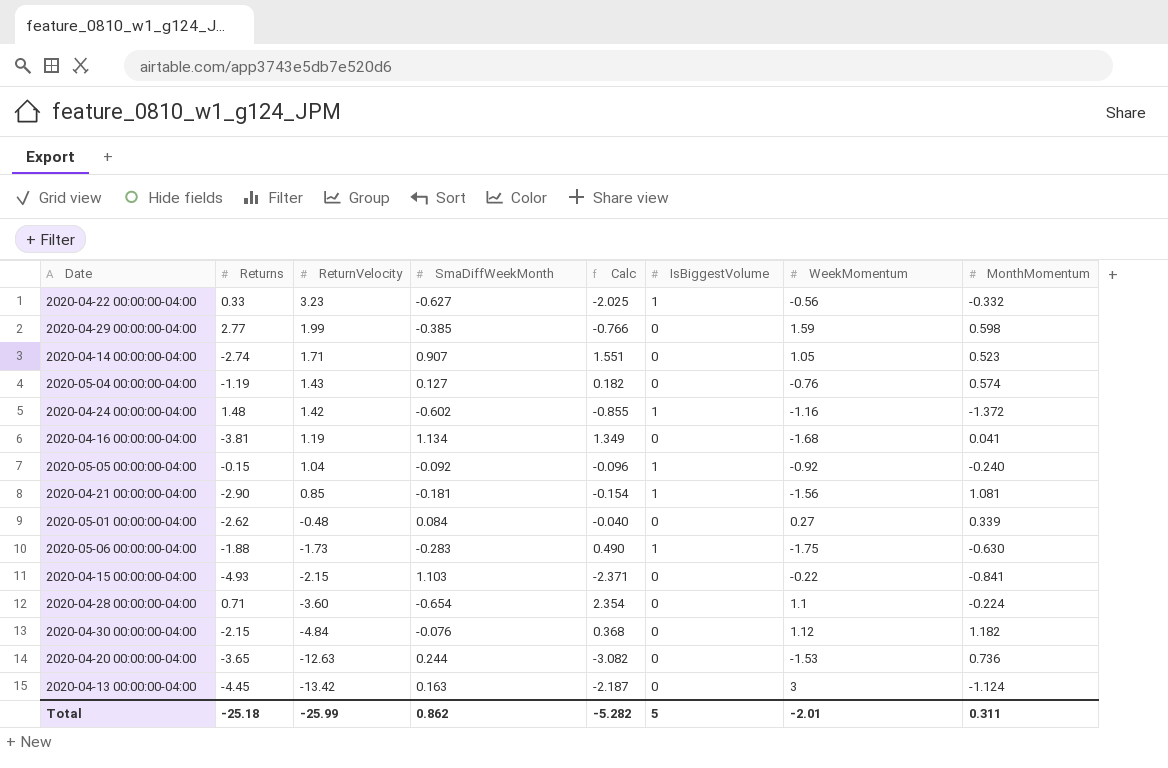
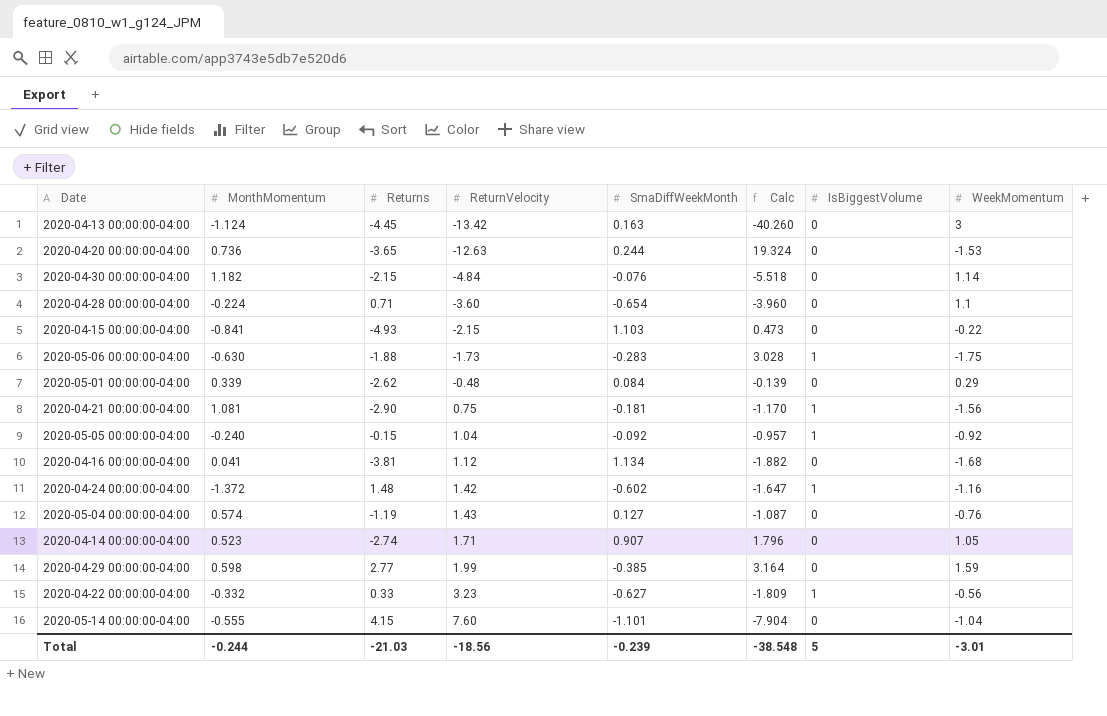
row order: ReturnVelocity descending -> ReturnVelocity ascending
column MonthMomentum | position: 8 -> 2
column Calc | formula: [ReturnVelocity] * [SmaDiffWeekMonth] -> [ReturnVelocity] * [WeekMomentum]
2020-04-30 00:00:00-04:00 | WeekMomentum: 1.12 -> 1.14
2020-05-01 00:00:00-04:00 | WeekMomentum: 0.27 -> 0.29
2020-04-21 00:00:00-04:00 | ReturnVelocity: 0.85 -> 0.75
2020-04-16 00:00:00-04:00 | ReturnVelocity: 1.19 -> 1.12
row 2020-05-14 00:00:00-04:00: none -> -0.555 | 4.15 | 7.60 | -1.101 | -7.904 | 0 | -1.04
Total | MonthMomentum: 0.311 -> -0.244
Total | Returns: -25.18 -> -21.03
Total | ReturnVelocity: -25.99 -> -18.56
Total | SmaDiffWeekMonth: 0.862 -> -0.239
Total | Calc: -5.282 -> -38.548
Total | WeekMomentum: -2.01 -> -3.01

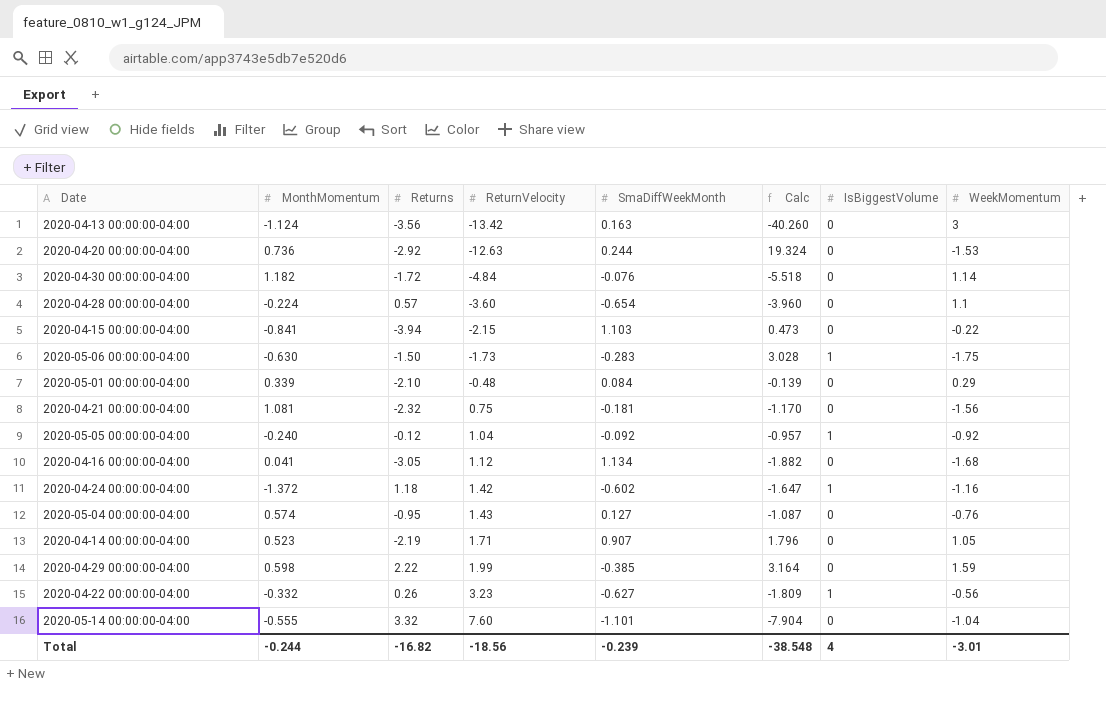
2020-04-13 00:00:00-04:00 | Returns: -4.45 -> -3.56
2020-04-20 00:00:00-04:00 | Returns: -3.65 -> -2.92
2020-04-30 00:00:00-04:00 | Returns: -2.15 -> -1.72
2020-04-28 00:00:00-04:00 | Returns: 0.71 -> 0.57
2020-04-15 00:00:00-04:00 | Returns: -4.93 -> -3.94
2020-05-06 00:00:00-04:00 | Returns: -1.88 -> -1.50
2020-05-01 00:00:00-04:00 | Returns: -2.62 -> -2.10
2020-04-21 00:00:00-04:00 | Returns: -2.90 -> -2.32
2020-04-21 00:00:00-04:00 | IsBiggestVolume: 1 -> 0
2020-05-05 00:00:00-04:00 | Returns: -0.15 -> -0.12
2020-04-16 00:00:00-04:00 | Returns: -3.81 -> -3.05
2020-04-24 00:00:00-04:00 | Returns: 1.48 -> 1.18
2020-05-04 00:00:00-04:00 | Returns: -1.19 -> -0.95
2020-04-14 00:00:00-04:00 | Returns: -2.74 -> -2.19
2020-04-29 00:00:00-04:00 | Returns: 2.77 -> 2.22
2020-04-22 00:00:00-04:00 | Returns: 0.33 -> 0.26
2020-05-14 00:00:00-04:00 | Returns: 4.15 -> 3.32
Total | Returns: -21.03 -> -16.82
Total | IsBiggestVolume: 5 -> 4

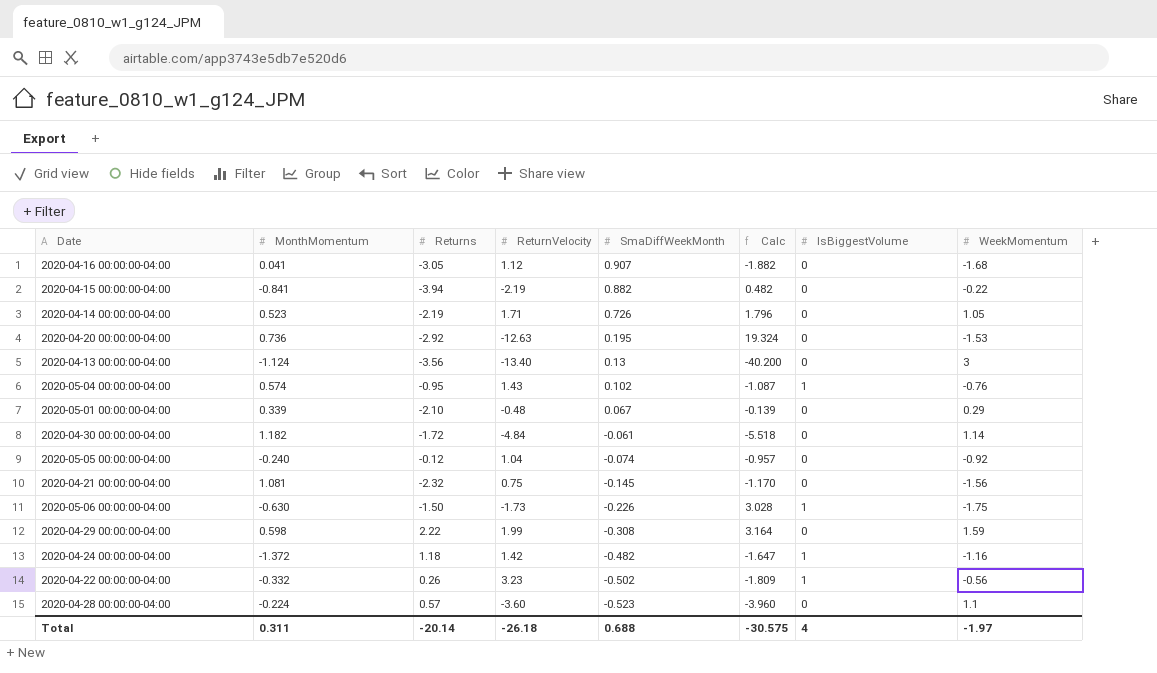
row order: ReturnVelocity ascending -> SmaDiffWeekMonth descending
row 2020-05-14 00:00:00-04:00: -0.555 | 3.32 | 7.60 | -1.101 | -7.904 | 0 | -1.04 -> none
2020-04-16 00:00:00-04:00 | SmaDiffWeekMonth: 1.134 -> 0.907
2020-04-15 00:00:00-04:00 | ReturnVelocity: -2.15 -> -2.19
2020-04-15 00:00:00-04:00 | SmaDiffWeekMonth: 1.103 -> 0.882
2020-04-15 00:00:00-04:00 | Calc: 0.473 -> 0.482
2020-04-14 00:00:00-04:00 | SmaDiffWeekMonth: 0.907 -> 0.726
2020-04-20 00:00:00-04:00 | SmaDiffWeekMonth: 0.244 -> 0.195
2020-04-13 00:00:00-04:00 | ReturnVelocity: -13.42 -> -13.40
2020-04-13 00:00:00-04:00 | SmaDiffWeekMonth: 0.163 -> 0.13
2020-04-13 00:00:00-04:00 | Calc: -40.260 -> -40.200
2020-05-04 00:00:00-04:00 | SmaDiffWeekMonth: 0.127 -> 0.102
2020-05-04 00:00:00-04:00 | IsBiggestVolume: 0 -> 1
2020-05-01 00:00:00-04:00 | SmaDiffWeekMonth: 0.084 -> 0.067
2020-04-30 00:00:00-04:00 | SmaDiffWeekMonth: -0.076 -> -0.061
2020-05-05 00:00:00-04:00 | SmaDiffWeekMonth: -0.092 -> -0.074
2020-05-05 00:00:00-04:00 | IsBiggestVolume: 1 -> 0
2020-04-21 00:00:00-04:00 | SmaDiffWeekMonth: -0.181 -> -0.145
2020-05-06 00:00:00-04:00 | SmaDiffWeekMonth: -0.283 -> -0.226
2020-04-29 00:00:00-04:00 | SmaDiffWeekMonth: -0.385 -> -0.308
2020-04-24 00:00:00-04:00 | SmaDiffWeekMonth: -0.602 -> -0.482
2020-04-22 00:00:00-04:00 | SmaDiffWeekMonth: -0.627 -> -0.502
2020-04-28 00:00:00-04:00 | SmaDiffWeekMonth: -0.654 -> -0.523
Total | MonthMomentum: -0.244 -> 0.311
Total | Returns: -16.82 -> -20.14
Total | ReturnVelocity: -18.56 -> -26.18
Total | SmaDiffWeekMonth: -0.239 -> 0.688
Total | Calc: -38.548 -> -30.575
Total | WeekMomentum: -3.01 -> -1.97

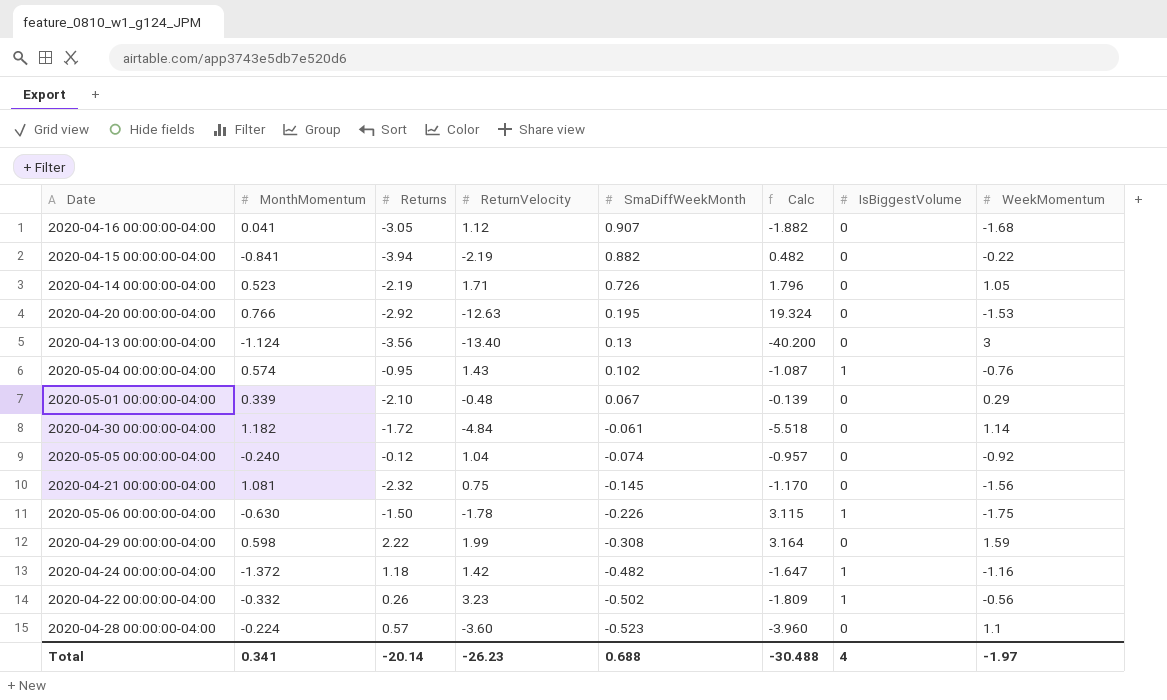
2020-04-20 00:00:00-04:00 | MonthMomentum: 0.736 -> 0.766
2020-05-06 00:00:00-04:00 | ReturnVelocity: -1.73 -> -1.78
2020-05-06 00:00:00-04:00 | Calc: 3.028 -> 3.115
Total | MonthMomentum: 0.311 -> 0.341
Total | ReturnVelocity: -26.18 -> -26.23
Total | Calc: -30.575 -> -30.488

